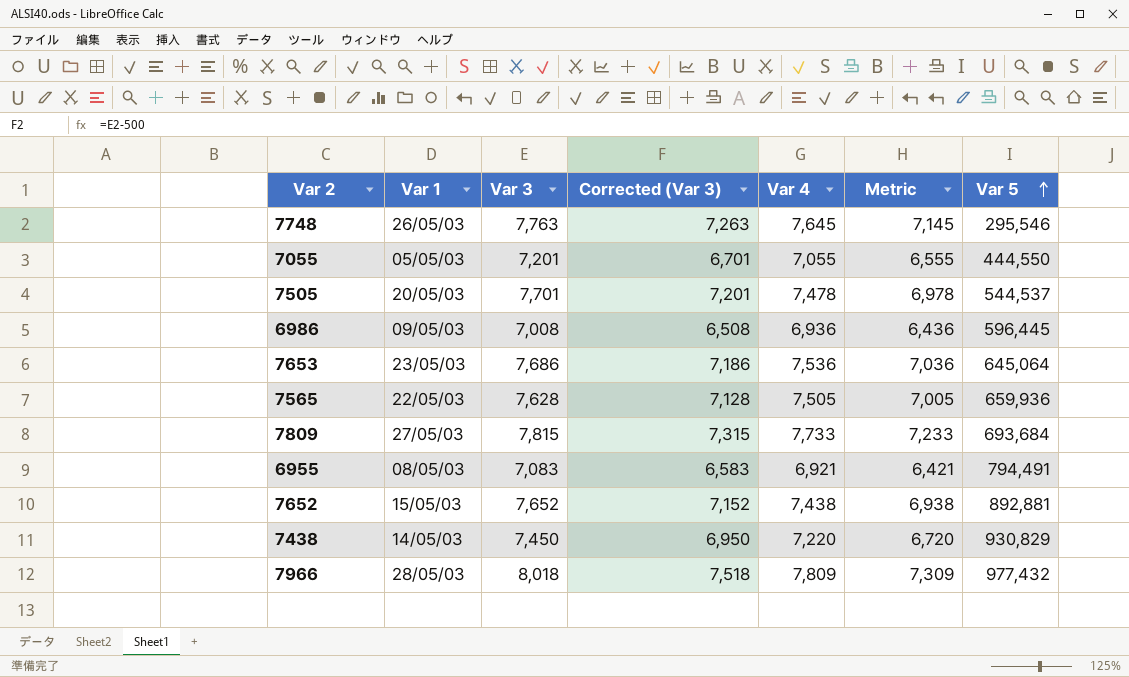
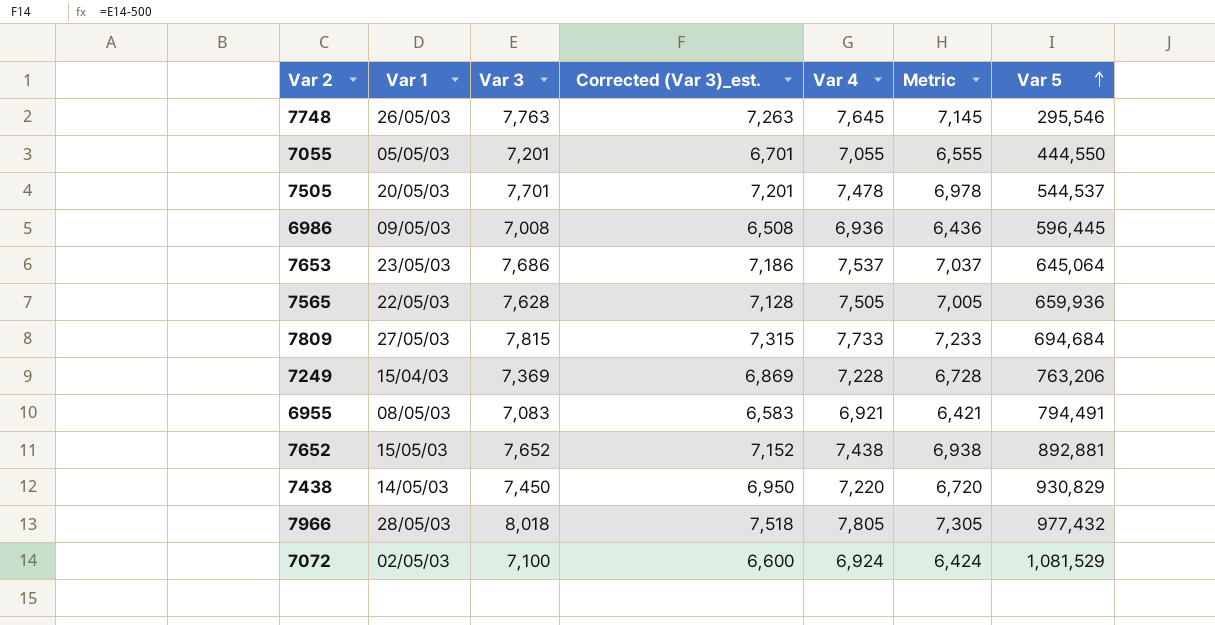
column name: Corrected (Var 3) -> Corrected (Var 3)_est.
7653 | Var 4: 7,536 -> 7,537
7653 | Metric: 7,036 -> 7,037
7809 | Var 5: 693,684 -> 694,684
row 7249: none -> 15/04/03 | 7,369 | 6,869 | 7,228 | 6,728 | 763,206
7966 | Var 4: 7,809 -> 7,805
7966 | Metric: 7,309 -> 7,305
row 7072: none -> 02/05/03 | 7,100 | 6,600 | 6,924 | 6,424 | 1,081,529

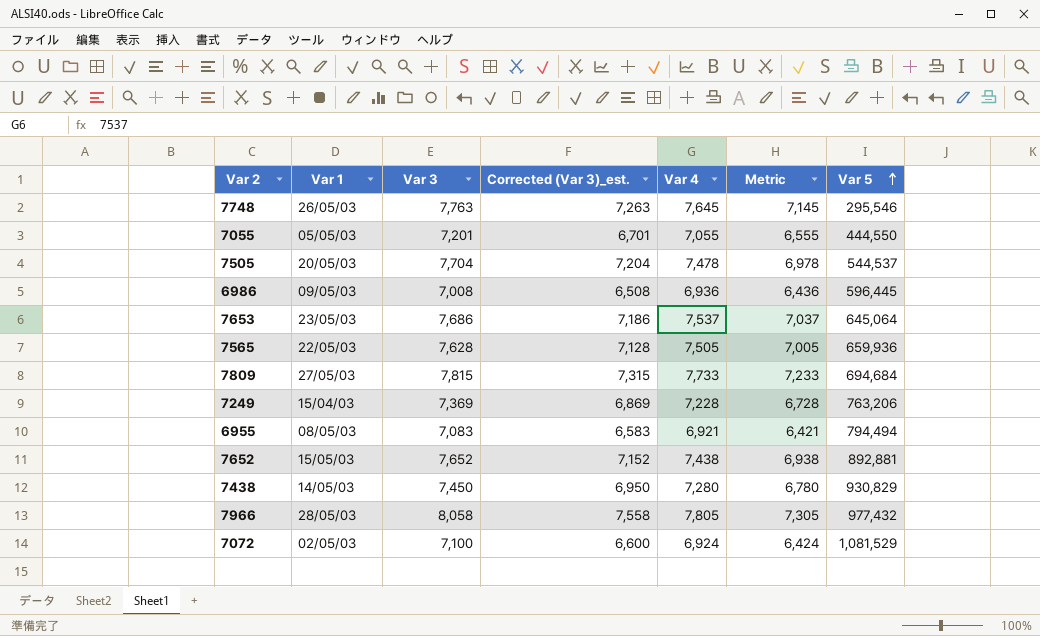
7505 | Var 3: 7,701 -> 7,704
7505 | Corrected (Var 3)_est.: 7,201 -> 7,204
6955 | Var 5: 794,491 -> 794,494
7438 | Var 4: 7,220 -> 7,280
7438 | Metric: 6,720 -> 6,780
7966 | Var 3: 8,018 -> 8,058
7966 | Corrected (Var 3)_est.: 7,518 -> 7,558

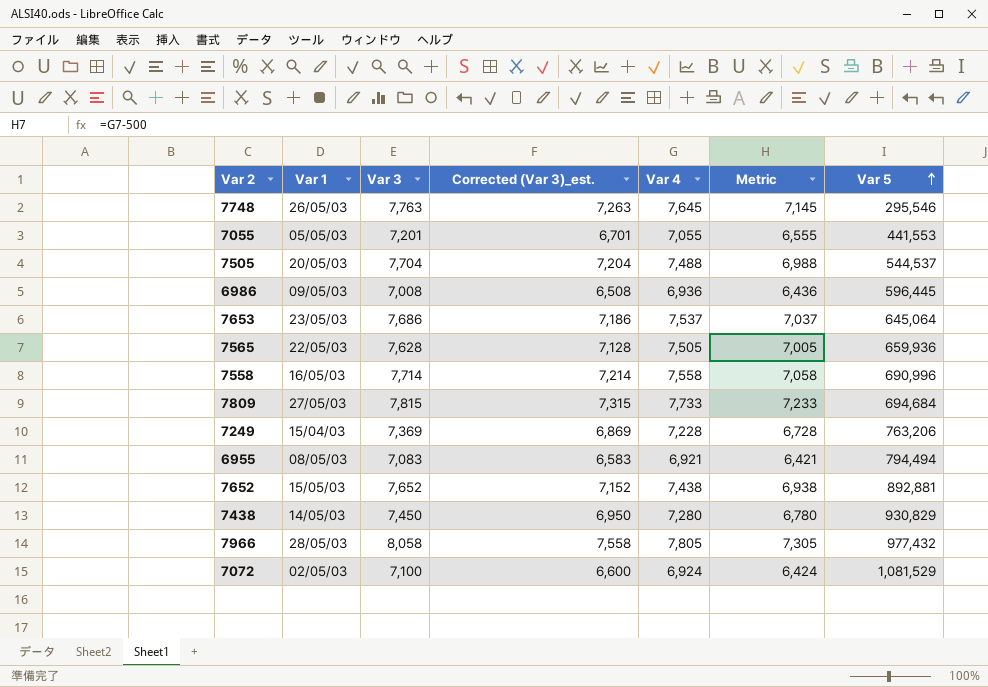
7055 | Var 5: 444,550 -> 441,553
7505 | Var 4: 7,478 -> 7,488
7505 | Metric: 6,978 -> 6,988
row 7558: none -> 16/05/03 | 7,714 | 7,214 | 7,558 | 7,058 | 690,996

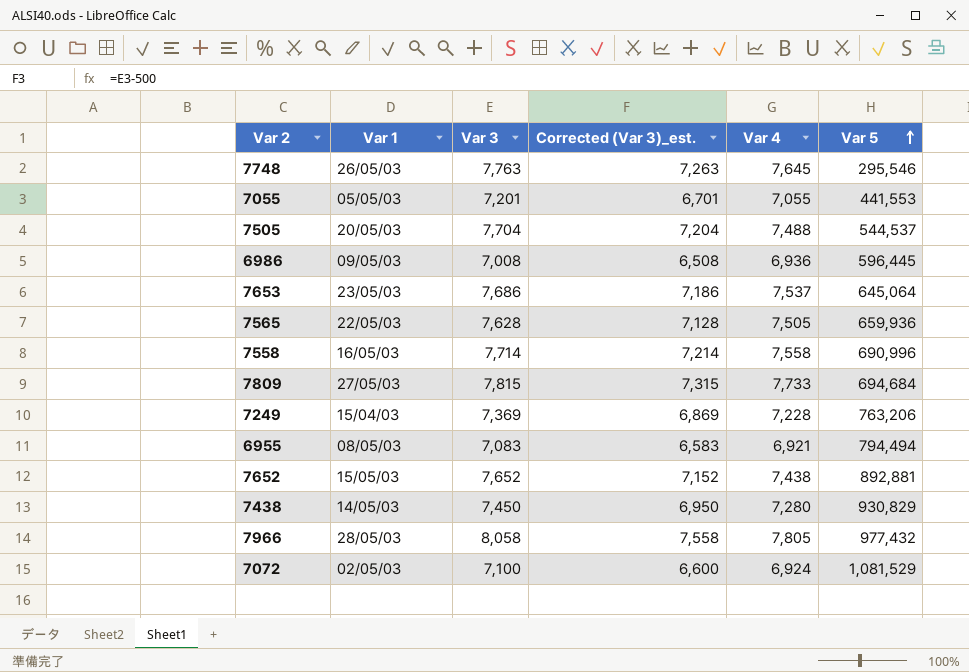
column Metric | formula: [Var 4] - 500 -> none

